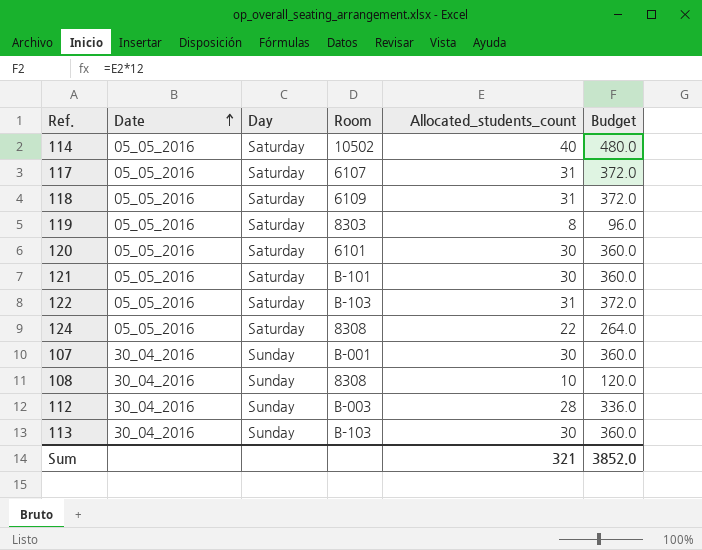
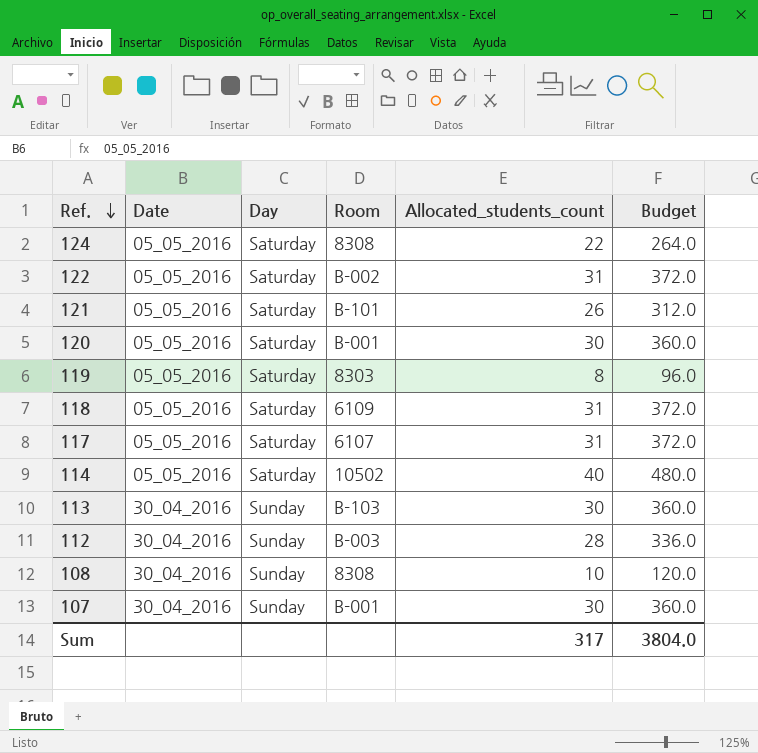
row order: Date ascending -> Ref. descending
122 | Room: B-103 -> B-002
121 | Allocated_students_count: 30 -> 26
121 | Budget: 360.0 -> 312.0
120 | Room: 6101 -> B-001
Sum | Allocated_students_count: 321 -> 317
Sum | Budget: 3852.0 -> 3804.0

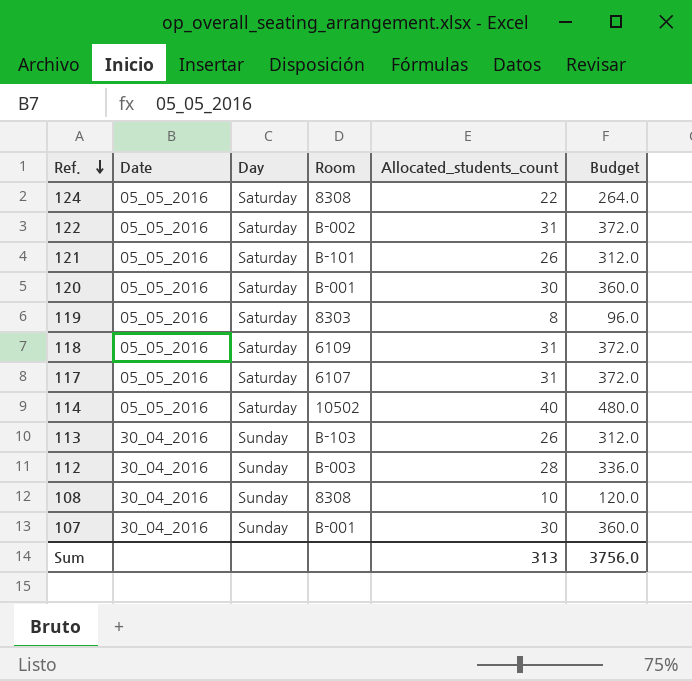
113 | Allocated_students_count: 30 -> 26
113 | Budget: 360.0 -> 312.0
Sum | Allocated_students_count: 317 -> 313
Sum | Budget: 3804.0 -> 3756.0

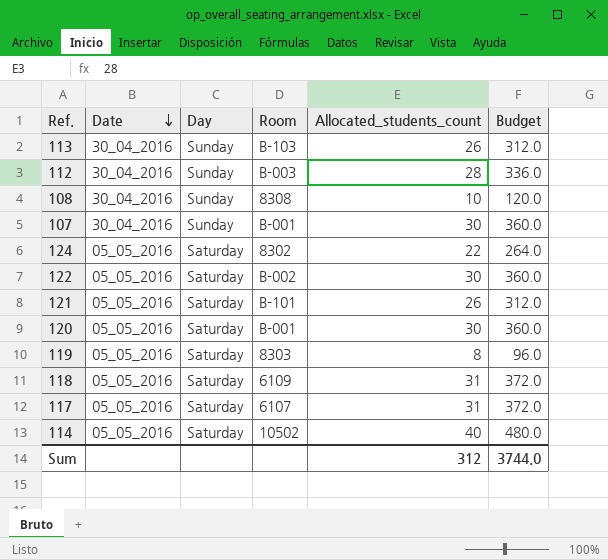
row order: Ref. descending -> Date descending
124 | Room: 8308 -> 8302
122 | Allocated_students_count: 31 -> 30
122 | Budget: 372.0 -> 360.0
Sum | Allocated_students_count: 313 -> 312
Sum | Budget: 3756.0 -> 3744.0

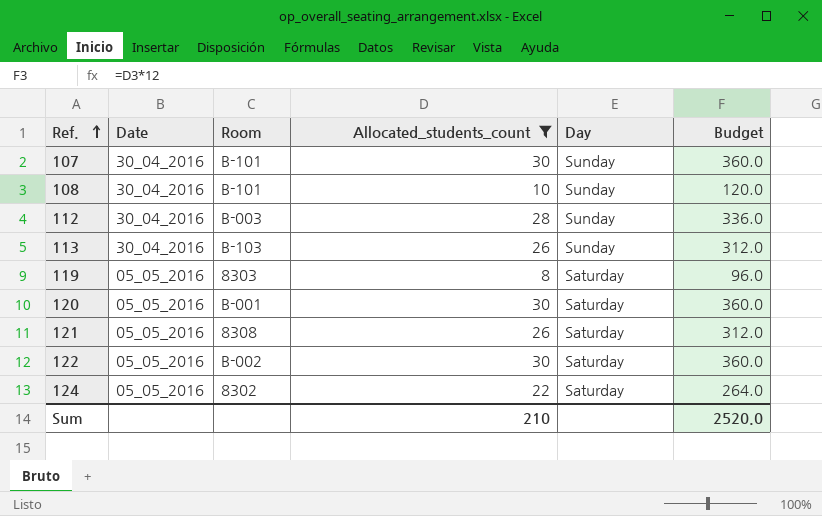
filter: none -> Allocated_students_count <= 30
row order: Date descending -> Ref. ascending
column Day | position: 3 -> 5
107 | Room: B-001 -> B-101
108 | Room: 8308 -> B-101
121 | Room: B-101 -> 8308
Sum | Allocated_students_count: 312 -> 210
Sum | Budget: 3744.0 -> 2520.0

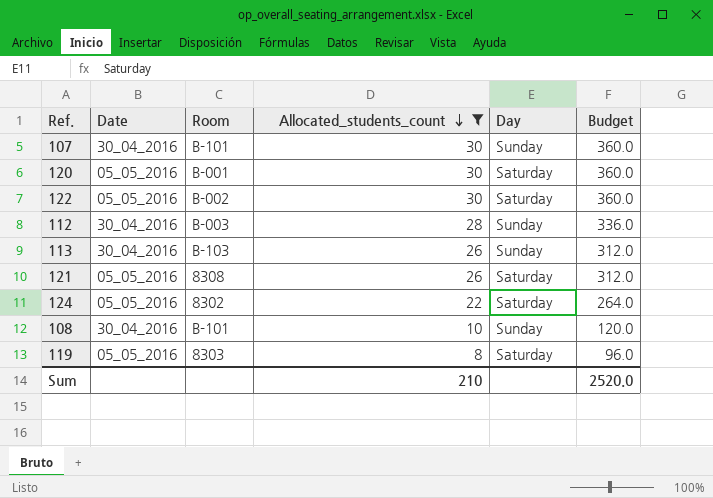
row order: Ref. ascending -> Allocated_students_count descending

